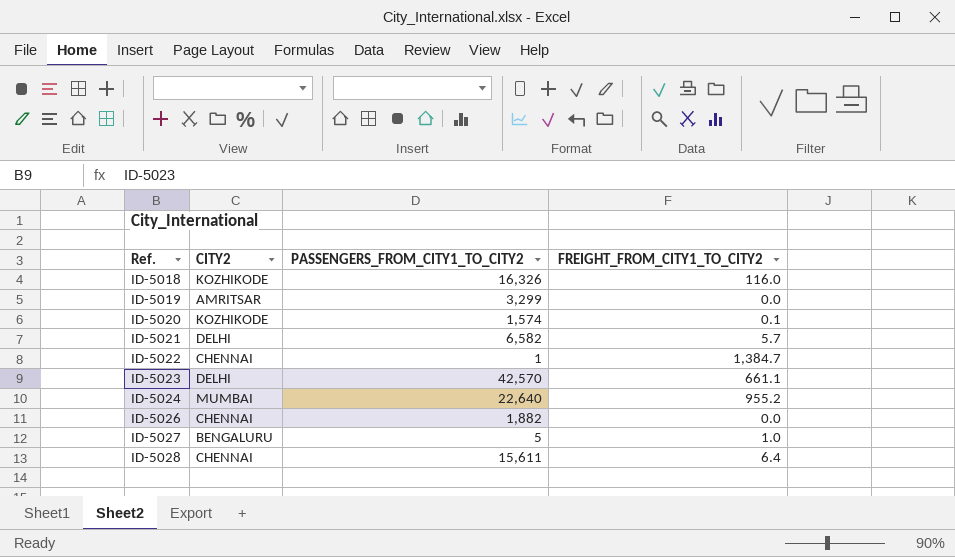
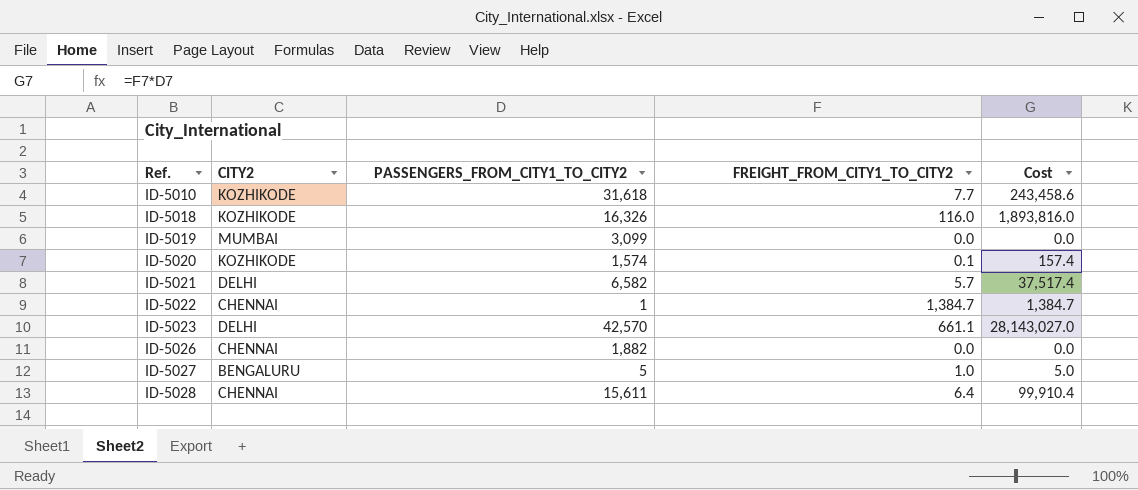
column Cost | formula: none -> [PASSENGERS_FROM_CITY1_TO_CITY2] * [FREIGHT_FROM_CITY1_TO_CITY2]
row ID-5024: MUMBAI | 22,640 | 955.2 -> none
row ID-5010: none -> KOZHIKODE | 31,618 | 7.7 | 243,458.6
ID-5019 | CITY2: AMRITSAR -> MUMBAI
ID-5019 | PASSENGERS_FROM_CITY1_TO_CITY2: 3,299 -> 3,099

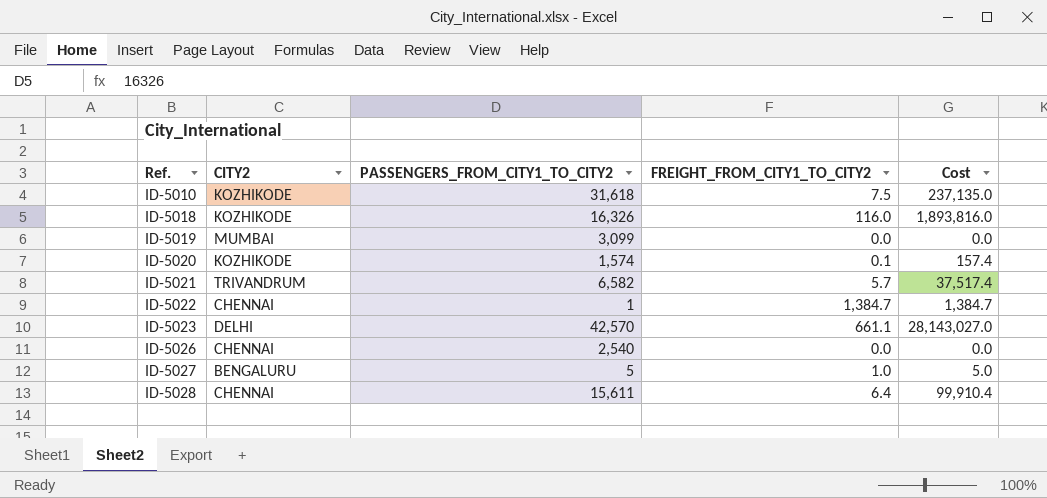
ID-5010 | FREIGHT_FROM_CITY1_TO_CITY2: 7.7 -> 7.5
ID-5010 | Cost: 243,458.6 -> 237,135.0
ID-5021 | CITY2: DELHI -> TRIVANDRUM
ID-5026 | PASSENGERS_FROM_CITY1_TO_CITY2: 1,882 -> 2,540

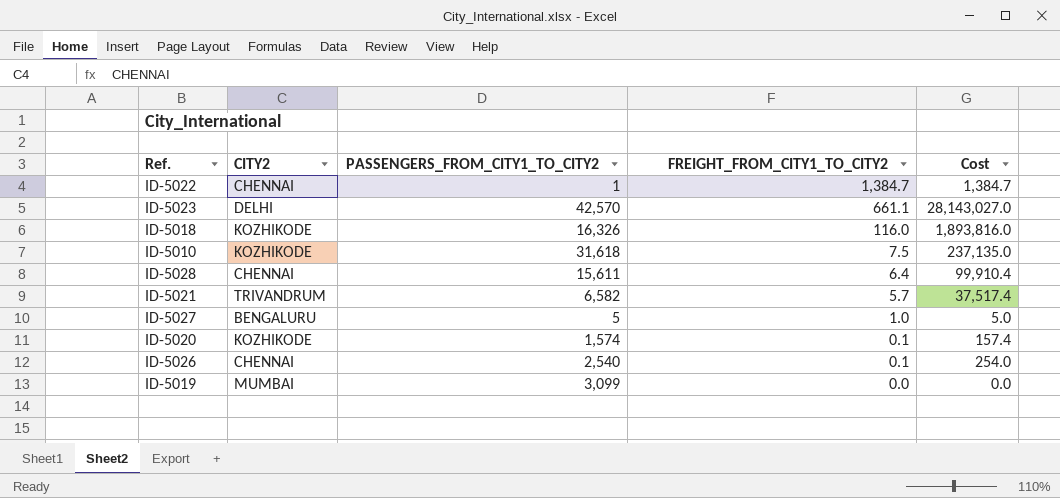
row order: Ref. ascending -> FREIGHT_FROM_CITY1_TO_CITY2 descending
ID-5026 | FREIGHT_FROM_CITY1_TO_CITY2: 0.0 -> 0.1
ID-5026 | Cost: 0.0 -> 254.0

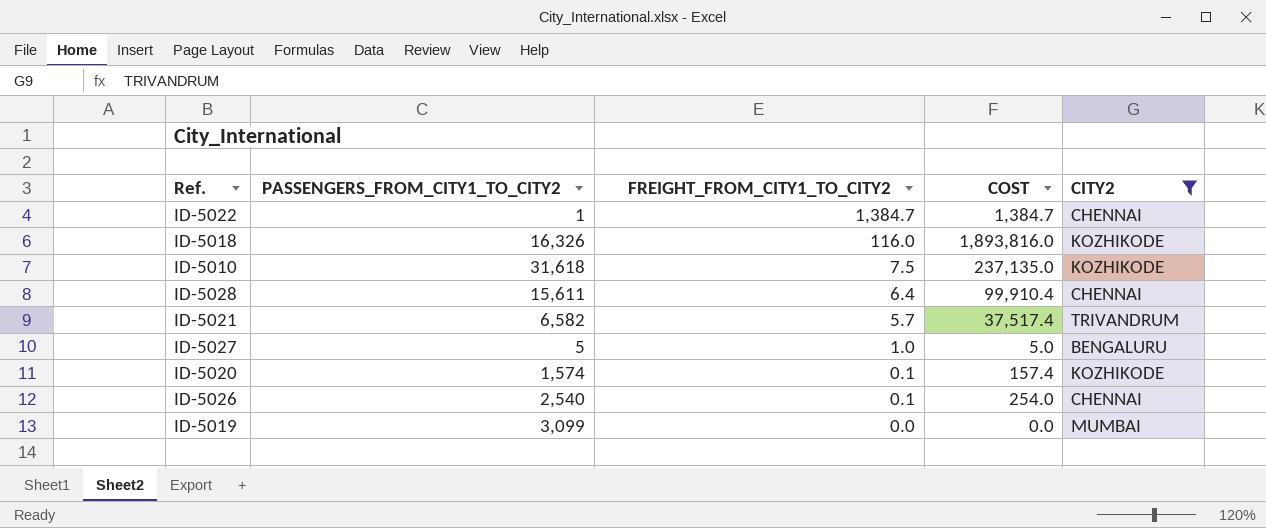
filter: none -> CITY2 != DELHI
column name: Cost -> COST
column CITY2 | position: 2 -> 5

